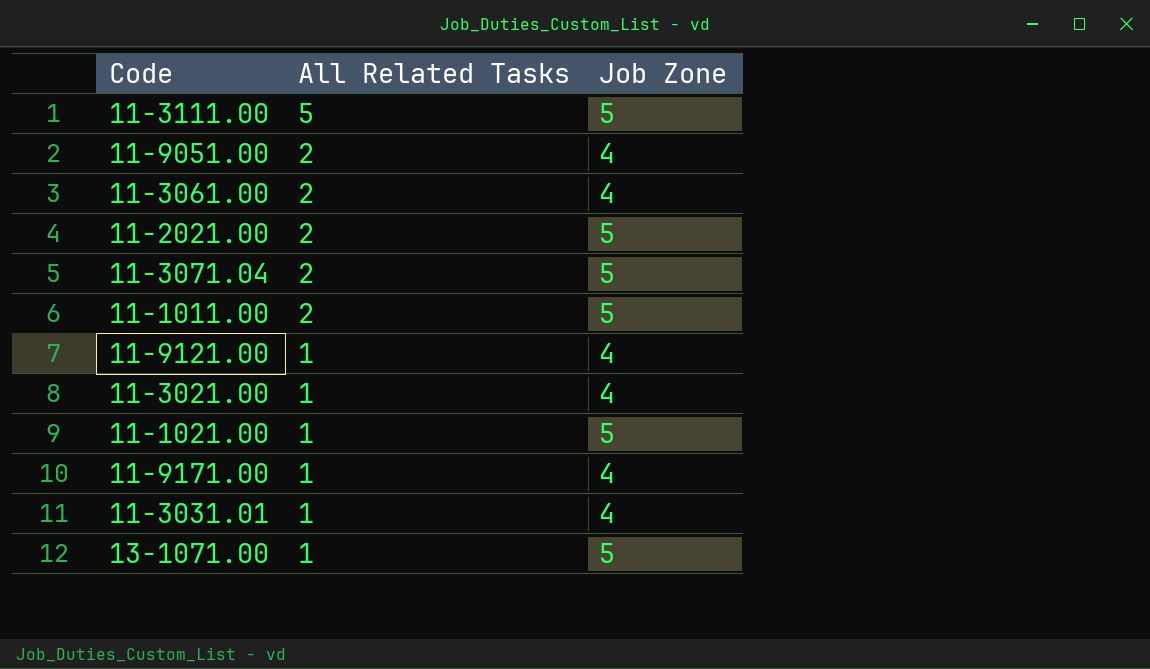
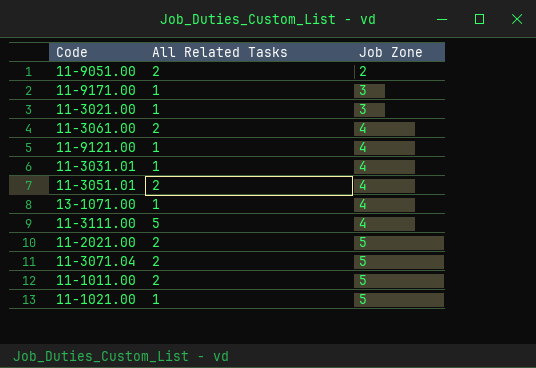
row order: All Related Tasks descending -> Job Zone ascending
11-9051.00 | Job Zone: 4 -> 2
11-9171.00 | Job Zone: 4 -> 3
11-3021.00 | Job Zone: 4 -> 3
row 11-3051.01: none -> 2 | 4
13-1071.00 | Job Zone: 5 -> 4
11-3111.00 | Job Zone: 5 -> 4

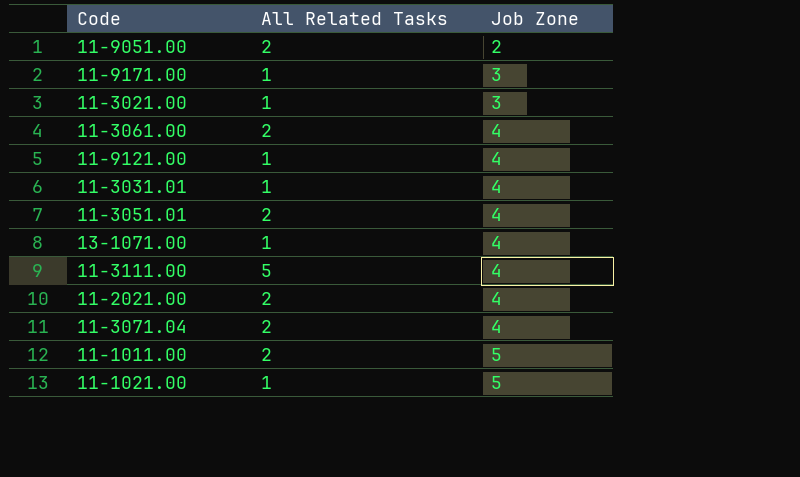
11-2021.00 | Job Zone: 5 -> 4
11-3071.04 | Job Zone: 5 -> 4

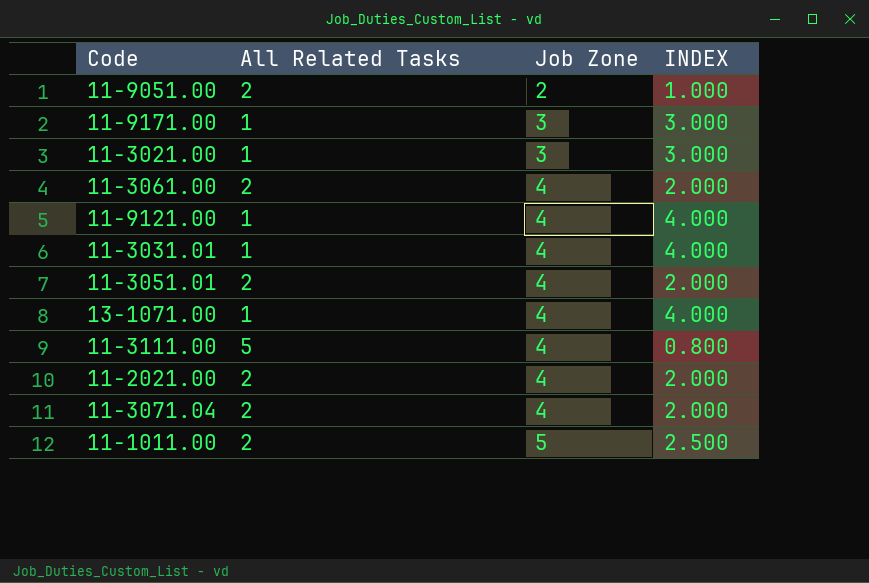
column INDEX | formula: none -> [Job Zone] / [All Related Tasks]
row 11-1021.00: 1 | 5 -> none

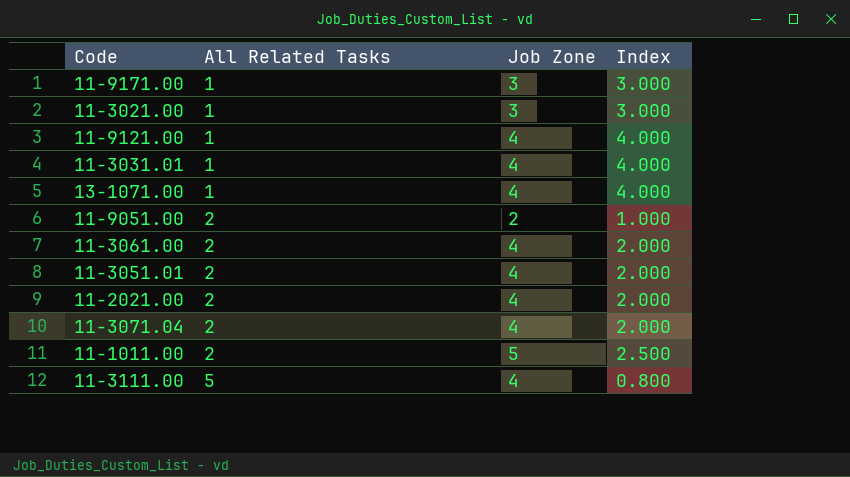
row order: Job Zone ascending -> All Related Tasks ascending
column name: INDEX -> Index

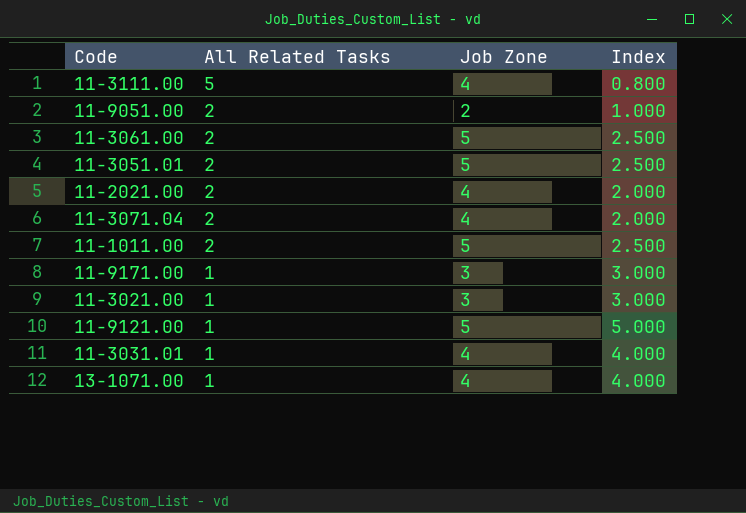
row order: All Related Tasks ascending -> All Related Tasks descending
11-3061.00 | Job Zone: 4 -> 5
11-3061.00 | Index: 2.000 -> 2.500
11-3051.01 | Job Zone: 4 -> 5
11-3051.01 | Index: 2.000 -> 2.500
11-9121.00 | Job Zone: 4 -> 5
11-9121.00 | Index: 4.000 -> 5.000

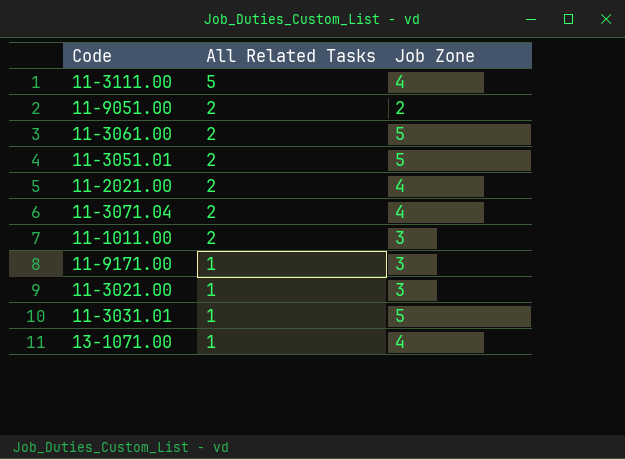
column Index | formula: [Job Zone] / [All Related Tasks] -> none
row 11-9121.00: 1 | 5 | 5.000 -> none
11-1011.00 | Job Zone: 5 -> 3
11-3031.01 | Job Zone: 4 -> 5

